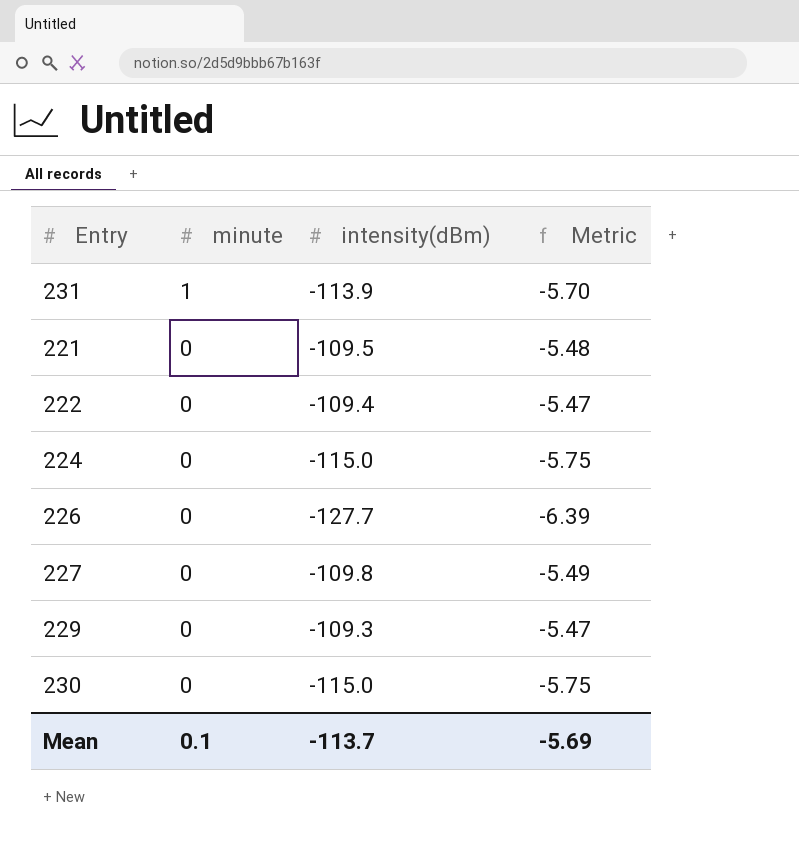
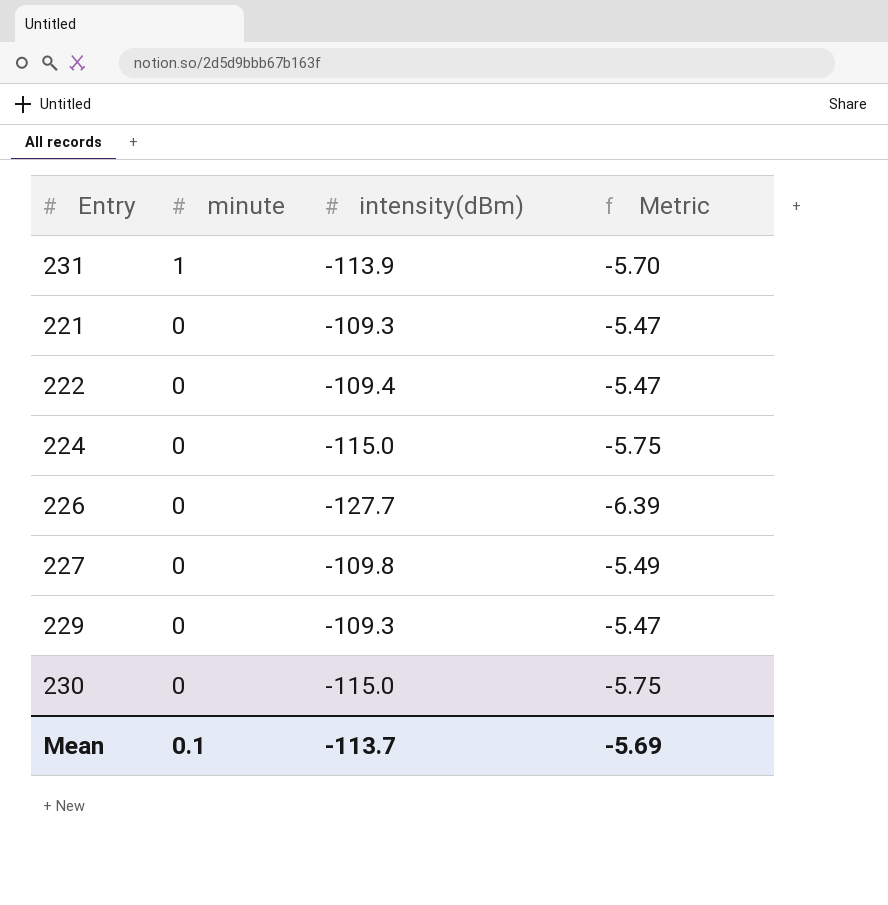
221 | intensity(dBm): -109.5 -> -109.3
221 | Metric: -5.48 -> -5.47

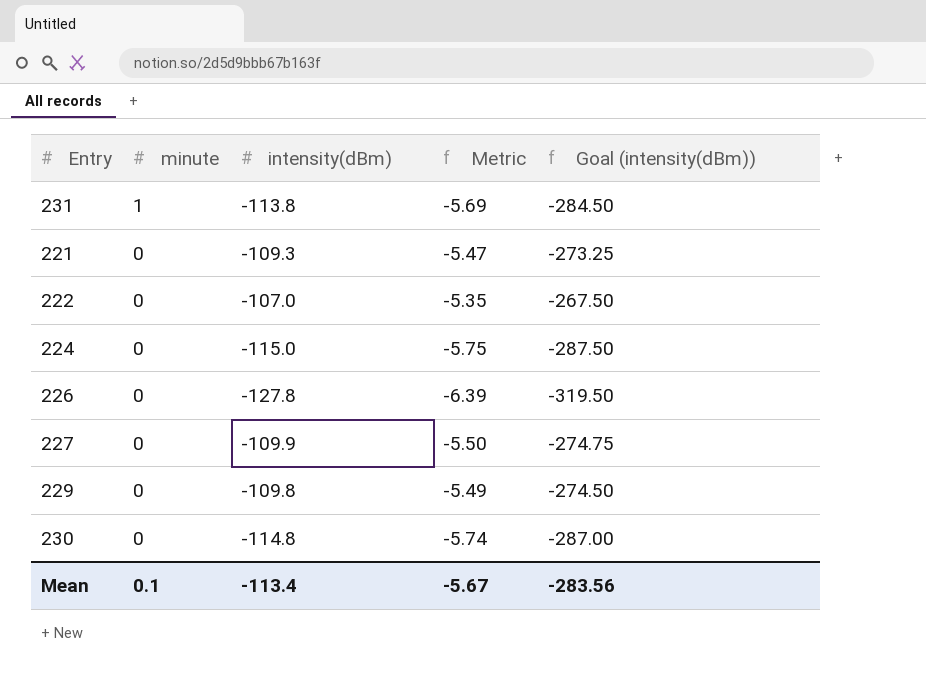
column Goal (intensity(dBm)) | formula: none -> [intensity(dBm)] * 2.5
231 | intensity(dBm): -113.9 -> -113.8
231 | Metric: -5.70 -> -5.69
222 | intensity(dBm): -109.4 -> -107.0
222 | Metric: -5.47 -> -5.35
226 | intensity(dBm): -127.7 -> -127.8
227 | intensity(dBm): -109.8 -> -109.9
227 | Metric: -5.49 -> -5.50
229 | intensity(dBm): -109.3 -> -109.8
229 | Metric: -5.47 -> -5.49
230 | intensity(dBm): -115.0 -> -114.8
230 | Metric: -5.75 -> -5.74
Mean | intensity(dBm): -113.7 -> -113.4
Mean | Metric: -5.69 -> -5.67

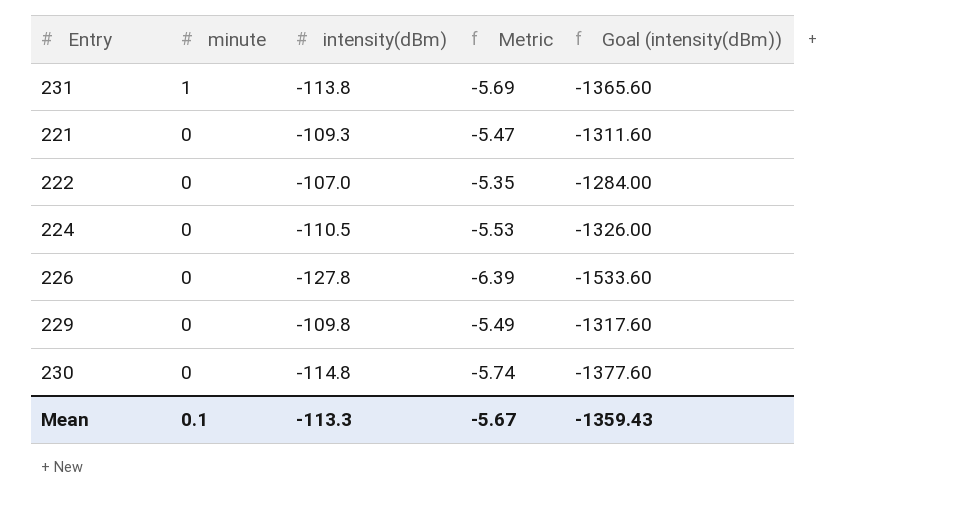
column Goal (intensity(dBm)) | formula: [intensity(dBm)] * 2.5 -> [intensity(dBm)] * 12
row 227: 0 | -109.9 | -5.50 | -274.75 -> none
224 | intensity(dBm): -115.0 -> -110.5
224 | Metric: -5.75 -> -5.53
Mean | intensity(dBm): -113.4 -> -113.3
Mean | Goal (intensity(dBm)): -283.56 -> -1359.43

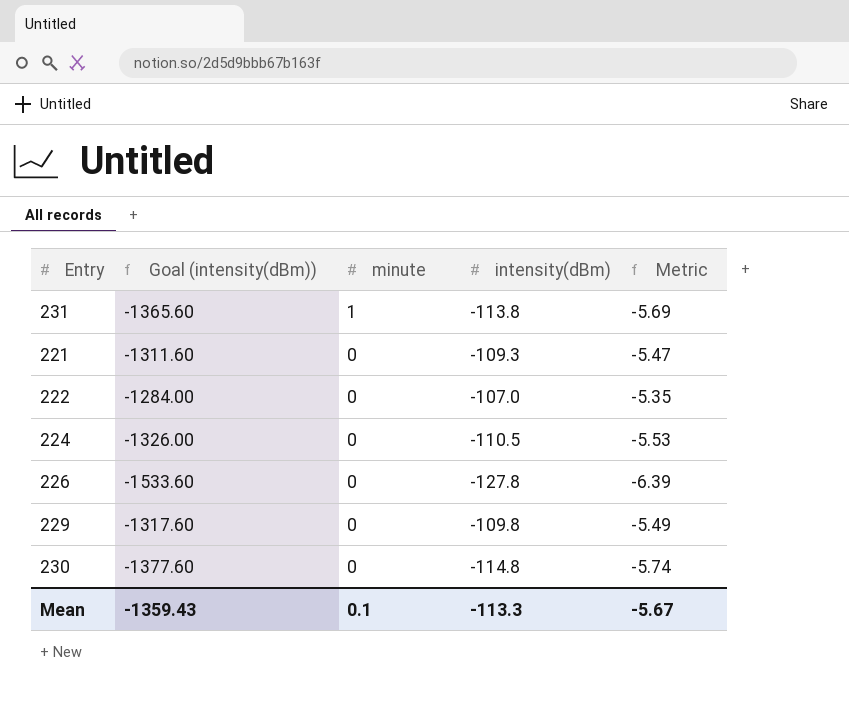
column Goal (intensity(dBm)) | position: 5 -> 2

